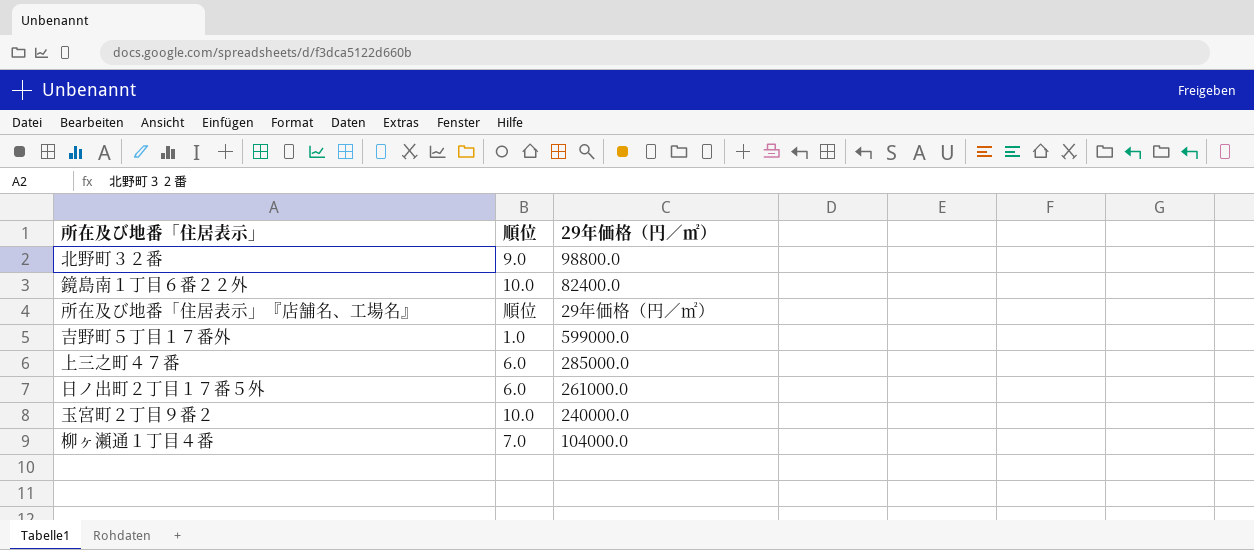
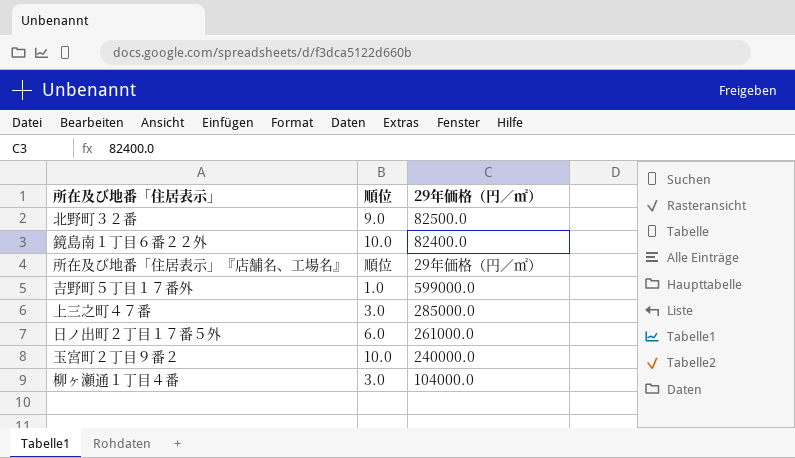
北野町３２番 | 29年価格（円／㎡）: 98800.0 -> 82500.0
上三之町４７番 | 順位: 6.0 -> 3.0
柳ヶ瀬通１丁目４番 | 順位: 7.0 -> 3.0

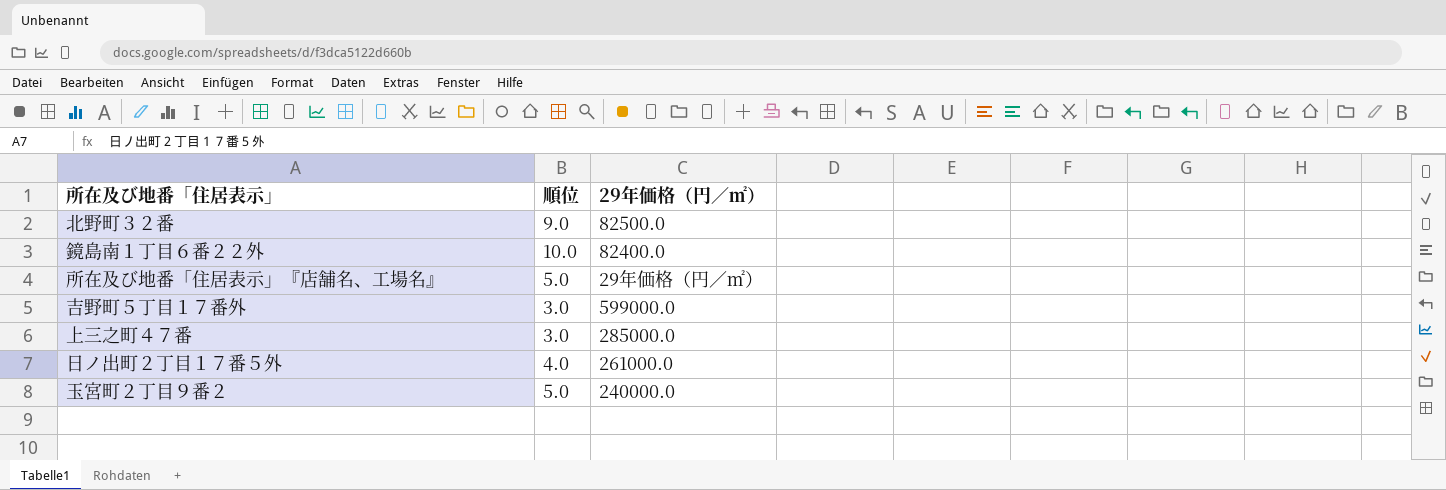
row 柳ヶ瀬通１丁目４番: 3.0 | 104000.0 -> none
所在及び地番「住居表示」『店舗名、工場名』 | 順位: 順位 -> 5.0
吉野町５丁目１７番外 | 順位: 1.0 -> 3.0
日ノ出町２丁目１７番５外 | 順位: 6.0 -> 4.0
玉宮町２丁目９番２ | 順位: 10.0 -> 5.0

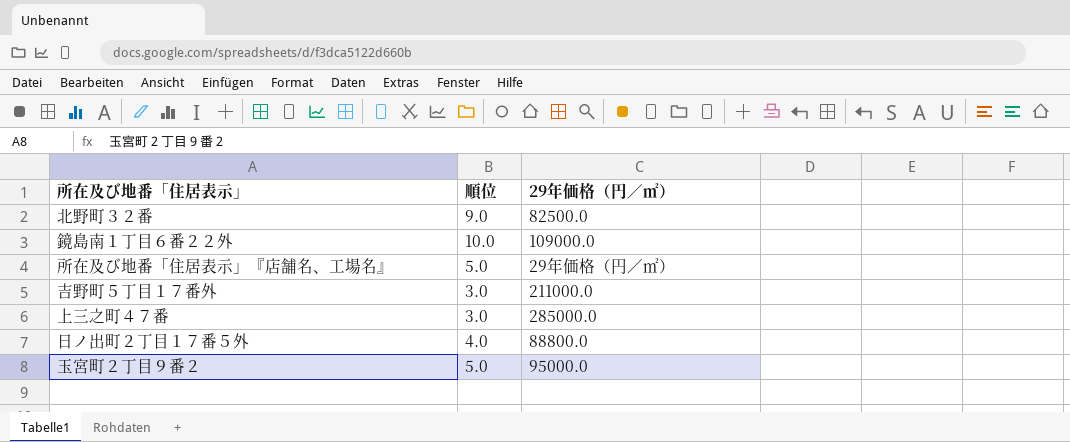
鏡島南１丁目６番２２外 | 29年価格（円／㎡）: 82400.0 -> 109000.0
吉野町５丁目１７番外 | 29年価格（円／㎡）: 599000.0 -> 211000.0
日ノ出町２丁目１７番５外 | 29年価格（円／㎡）: 261000.0 -> 88800.0
玉宮町２丁目９番２ | 29年価格（円／㎡）: 240000.0 -> 95000.0

